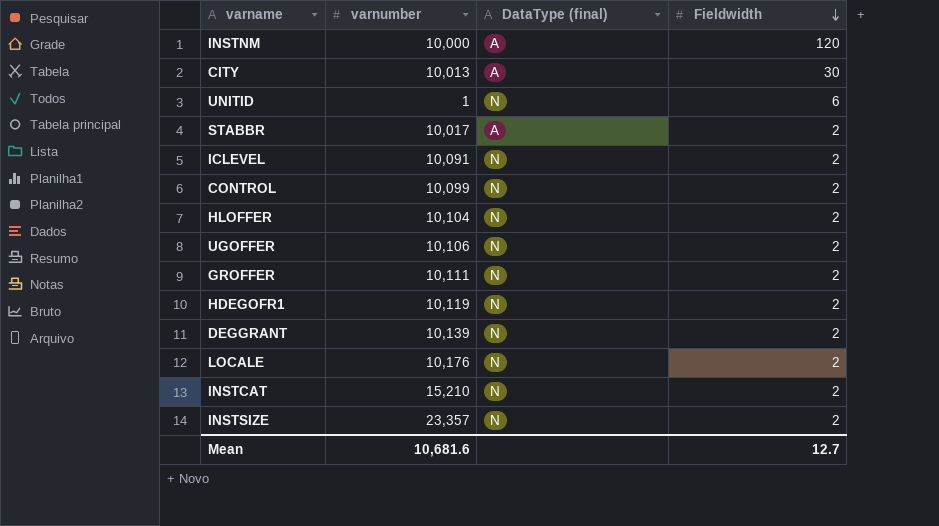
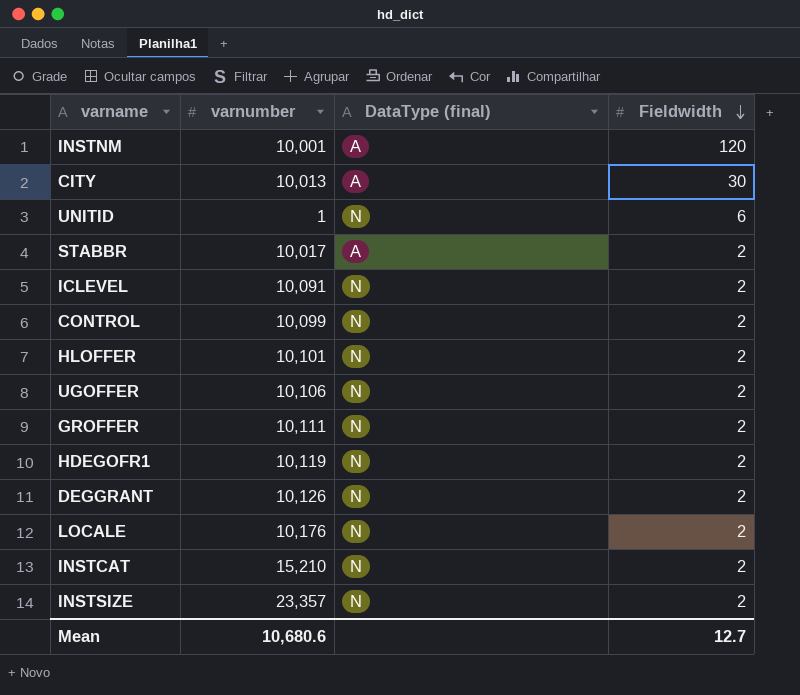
INSTNM | varnumber: 10,000 -> 10,001
HLOFFER | varnumber: 10,104 -> 10,101
DEGGRANT | varnumber: 10,139 -> 10,126
Mean | varnumber: 10,681.6 -> 10,680.6

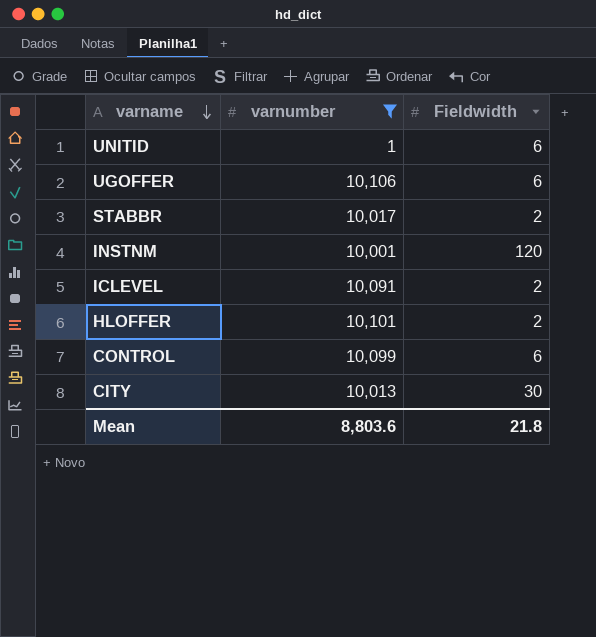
filter: none -> varnumber <= 10,106
row order: Fieldwidth descending -> varname descending
column DataType (final) | position: 3 -> none
UGOFFER | Fieldwidth: 2 -> 6
CONTROL | Fieldwidth: 2 -> 6
Mean | varnumber: 10,680.6 -> 8,803.6
Mean | Fieldwidth: 12.7 -> 21.8

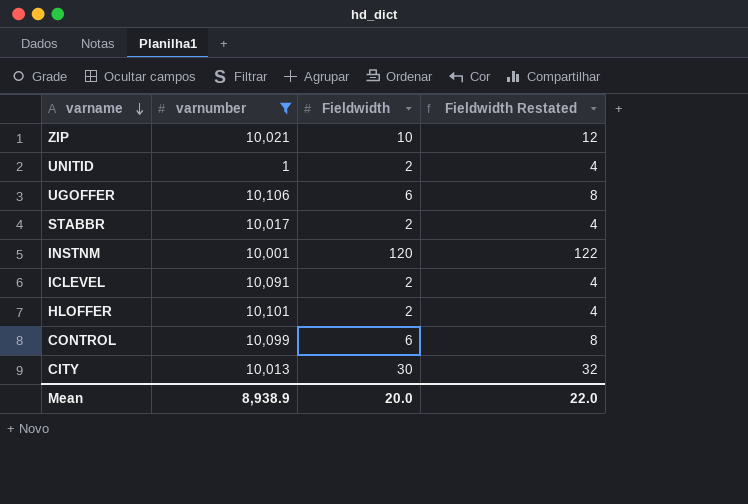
column Fieldwidth Restated | formula: none -> [Fieldwidth] + 2
row ZIP: none -> 10,021 | 10 | 12
UNITID | Fieldwidth: 6 -> 2
Mean | varnumber: 8,803.6 -> 8,938.9
Mean | Fieldwidth: 21.8 -> 20.0

